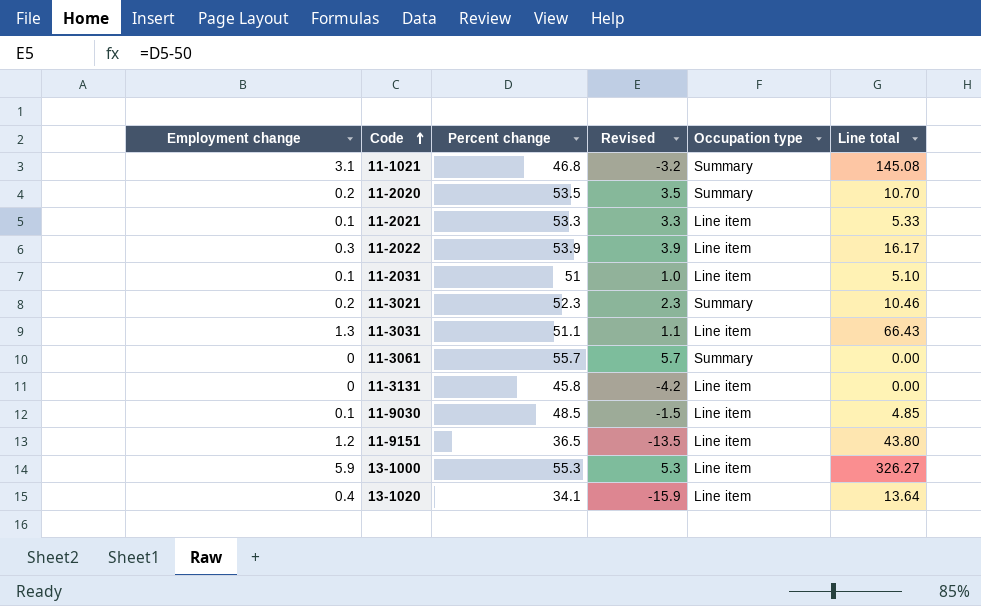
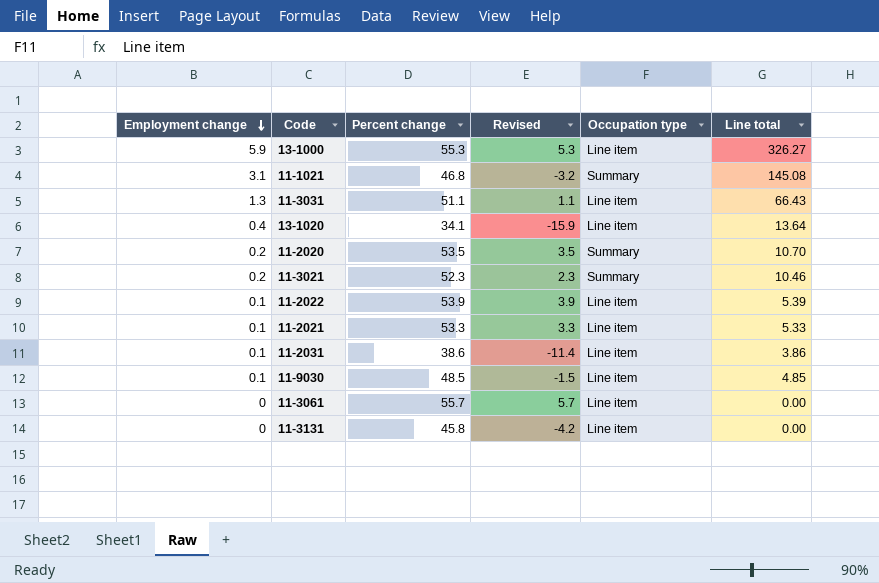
row order: Code ascending -> Employment change descending
row 11-9151: 1.2 | 36.5 | -13.5 | Line item | 43.80 -> none
11-2022 | Employment change: 0.3 -> 0.1
11-2022 | Line total: 16.17 -> 5.39
11-2031 | Percent change: 51 -> 38.6
11-2031 | Revised: 1.0 -> -11.4
11-2031 | Line total: 5.10 -> 3.86
11-3061 | Occupation type: Summary -> Line item

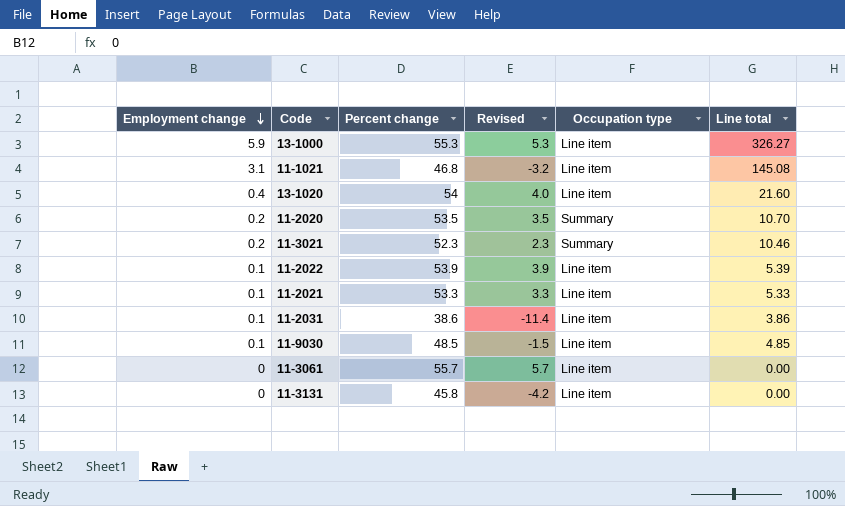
row 11-3031: 1.3 | 51.1 | 1.1 | Line item | 66.43 -> none
11-1021 | Occupation type: Summary -> Line item
13-1020 | Percent change: 34.1 -> 54
13-1020 | Revised: -15.9 -> 4.0
13-1020 | Line total: 13.64 -> 21.60

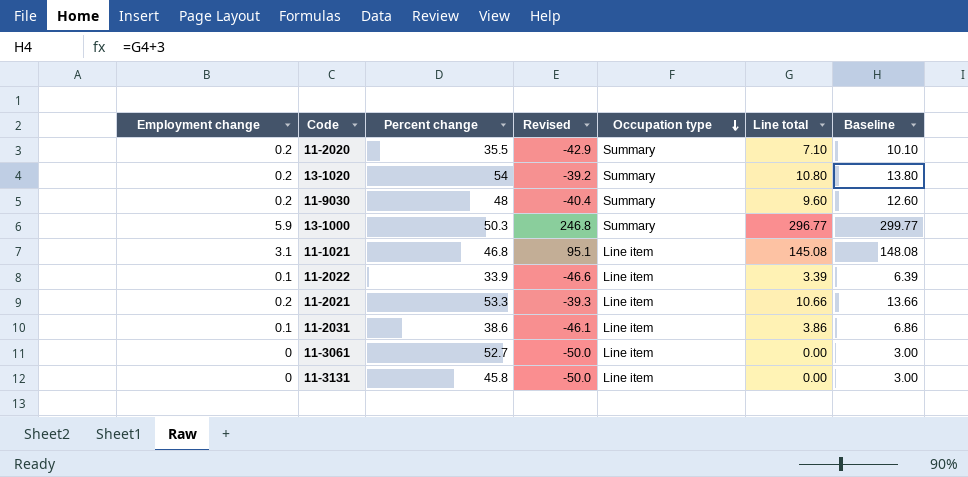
row order: Employment change descending -> Occupation type descending
column Revised | formula: [Percent change] - 50 -> [Line total] - 50
column Baseline | formula: none -> [Line total] + 3
row 11-3021: 0.2 | 52.3 | 2.3 | Summary | 10.46 -> none
11-2020 | Percent change: 53.5 -> 35.5
11-2020 | Line total: 10.70 -> 7.10
13-1020 | Employment change: 0.4 -> 0.2
13-1020 | Occupation type: Line item -> Summary
13-1020 | Line total: 21.60 -> 10.80
11-9030 | Employment change: 0.1 -> 0.2
11-9030 | Percent change: 48.5 -> 48
11-9030 | Occupation type: Line item -> Summary
11-9030 | Line total: 4.85 -> 9.60
13-1000 | Percent change: 55.3 -> 50.3
13-1000 | Occupation type: Line item -> Summary
13-1000 | Line total: 326.27 -> 296.77
11-2022 | Percent change: 53.9 -> 33.9
11-2022 | Line total: 5.39 -> 3.39
11-2021 | Employment change: 0.1 -> 0.2
11-2021 | Line total: 5.33 -> 10.66
11-3061 | Percent change: 55.7 -> 52.7

